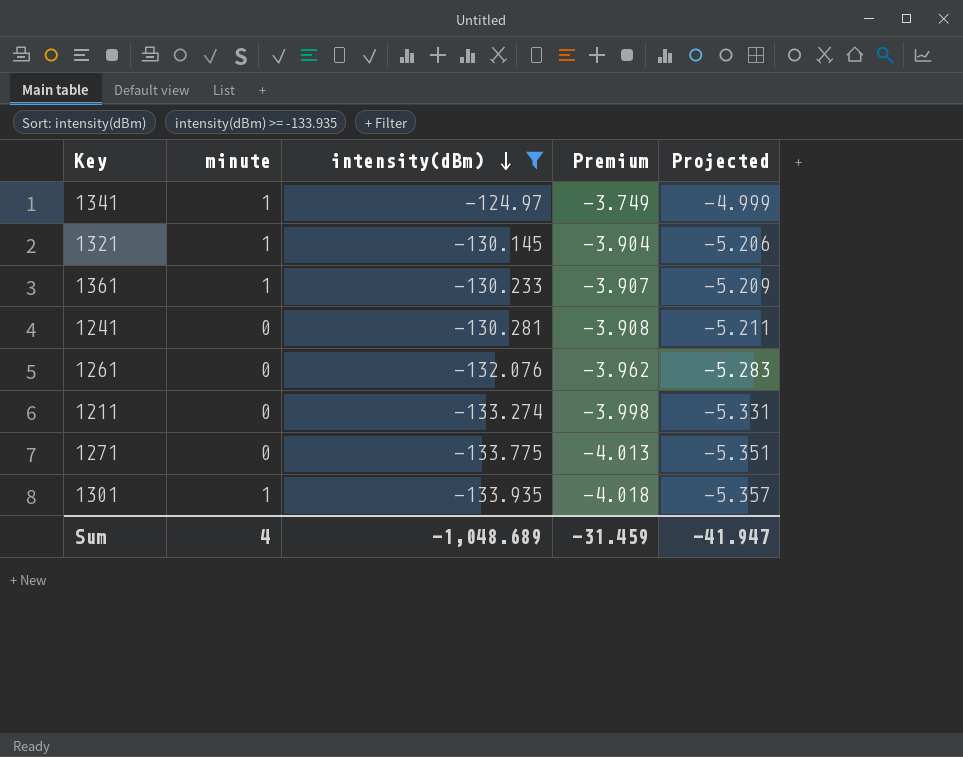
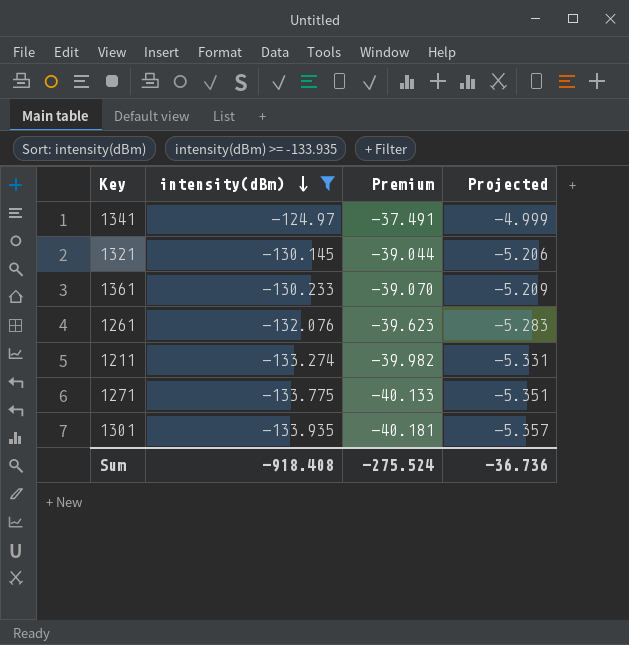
column minute | position: 2 -> none
column Premium | formula: [intensity(dBm)] * 0.03 -> [intensity(dBm)] * 0.3
row 1241: 0 | -130.281 | -3.908 | -5.211 -> none
Sum | intensity(dBm): -1,048.689 -> -918.408
Sum | Premium: -31.459 -> -275.524
Sum | Projected: -41.947 -> -36.736

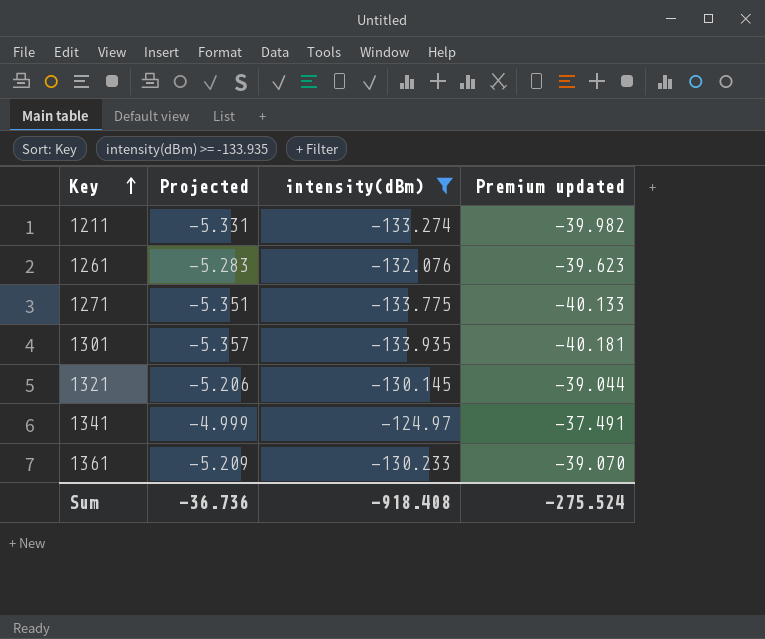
row order: intensity(dBm) descending -> Key ascending
column Projected | position: 4 -> 2
column name: Premium -> Premium updated

